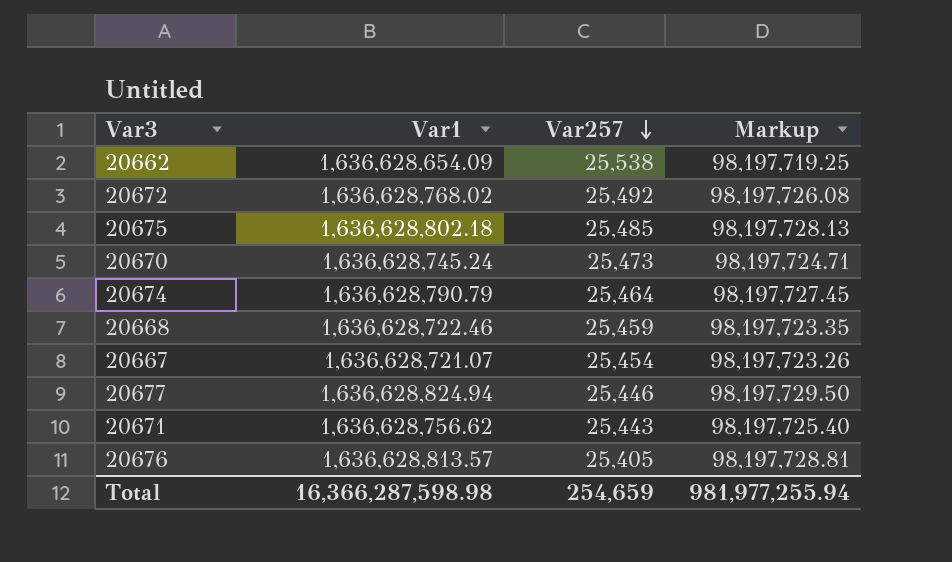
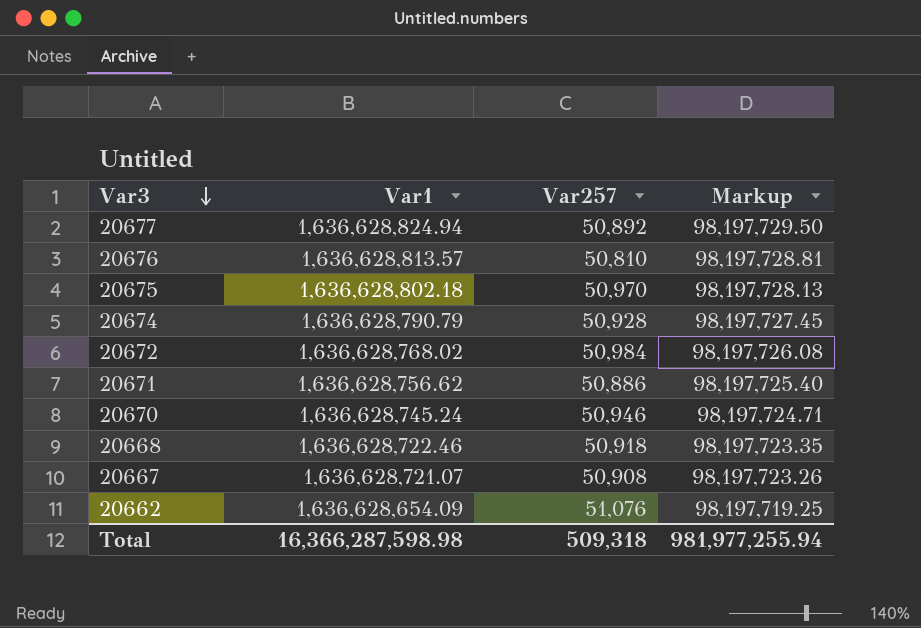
row order: Var257 descending -> Var3 descending
20677 | Var257: 25,446 -> 50,892
20676 | Var257: 25,405 -> 50,810
20675 | Var257: 25,485 -> 50,970
20674 | Var257: 25,464 -> 50,928
20672 | Var257: 25,492 -> 50,984
20671 | Var257: 25,443 -> 50,886
20670 | Var257: 25,473 -> 50,946
20668 | Var257: 25,459 -> 50,918
20667 | Var257: 25,454 -> 50,908
20662 | Var257: 25,538 -> 51,076
Total | Var257: 254,659 -> 509,318

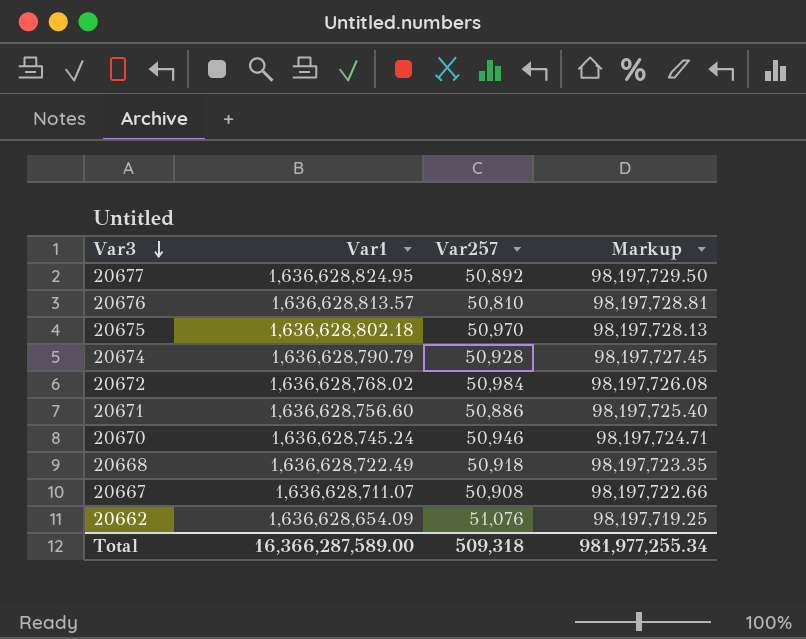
20677 | Var1: 1,636,628,824.94 -> 1,636,628,824.95
20671 | Var1: 1,636,628,756.62 -> 1,636,628,756.60
20668 | Var1: 1,636,628,722.46 -> 1,636,628,722.49
20667 | Var1: 1,636,628,721.07 -> 1,636,628,711.07
20667 | Markup: 98,197,723.26 -> 98,197,722.66
Total | Var1: 16,366,287,598.98 -> 16,366,287,589.00
Total | Markup: 981,977,255.94 -> 981,977,255.34

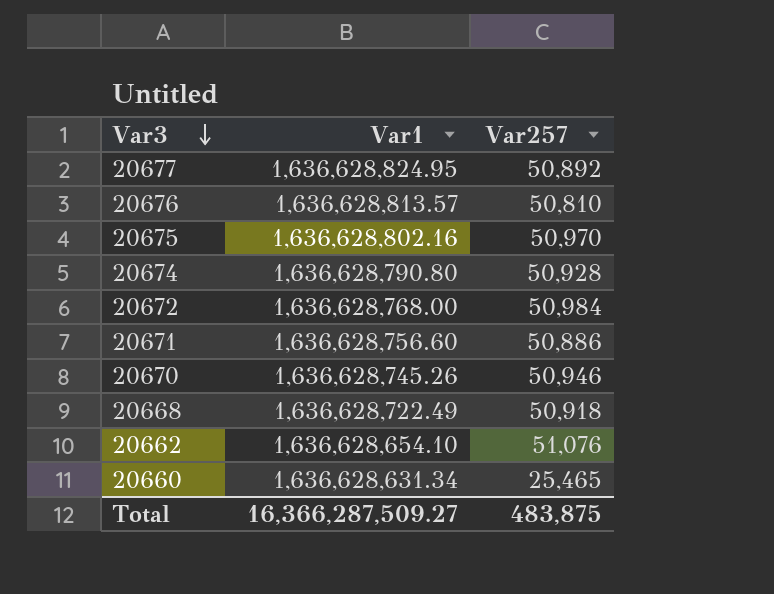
column Markup | formula: [Var1] * 0.06 -> none
row 20667: 1,636,628,711.07 | 50,908 | 98,197,722.66 -> none
20675 | Var1: 1,636,628,802.18 -> 1,636,628,802.16
20674 | Var1: 1,636,628,790.79 -> 1,636,628,790.80
20672 | Var1: 1,636,628,768.02 -> 1,636,628,768.00
20670 | Var1: 1,636,628,745.24 -> 1,636,628,745.26
20662 | Var1: 1,636,628,654.09 -> 1,636,628,654.10
row 20660: none -> 1,636,628,631.34 | 25,465
Total | Var1: 16,366,287,589.00 -> 16,366,287,509.27
Total | Var257: 509,318 -> 483,875

